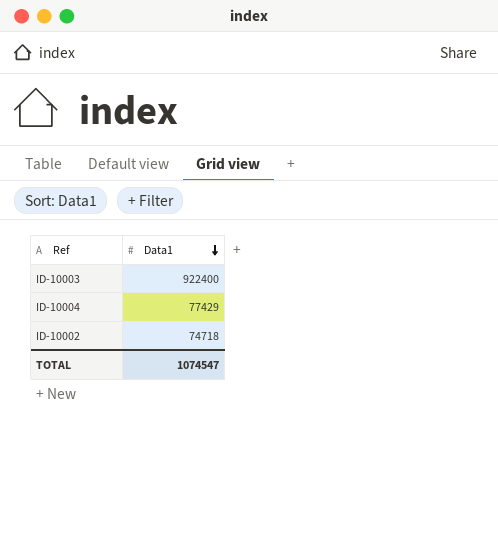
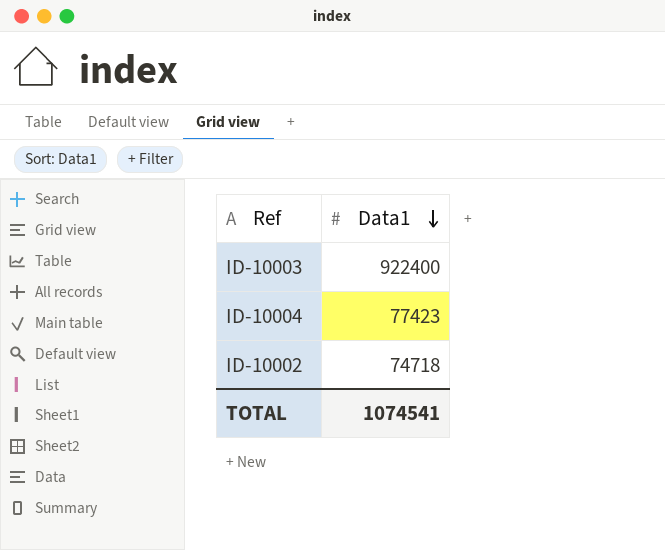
ID-10004 | Data1: 77429 -> 77423
TOTAL | Data1: 1074547 -> 1074541

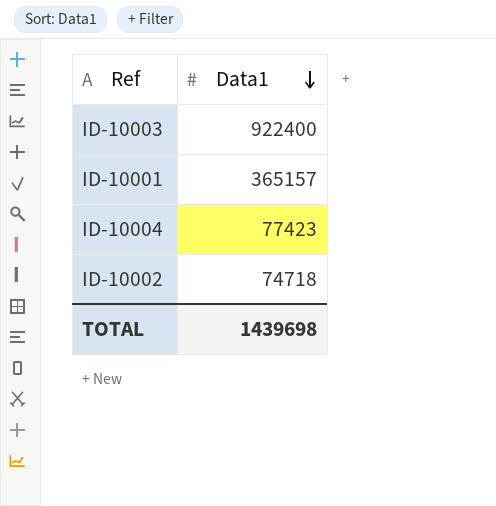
row ID-10001: none -> 365157
TOTAL | Data1: 1074541 -> 1439698

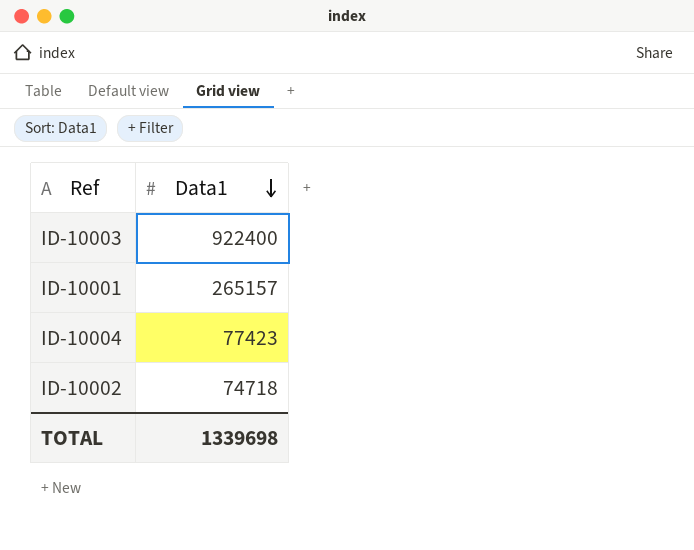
ID-10001 | Data1: 365157 -> 265157
TOTAL | Data1: 1439698 -> 1339698

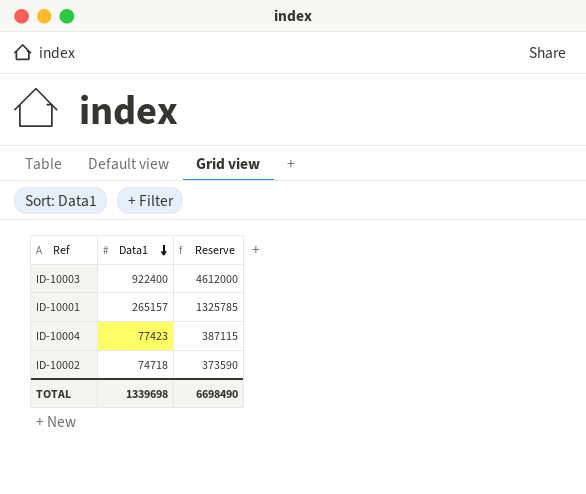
column Reserve | formula: none -> [Data1] * 5

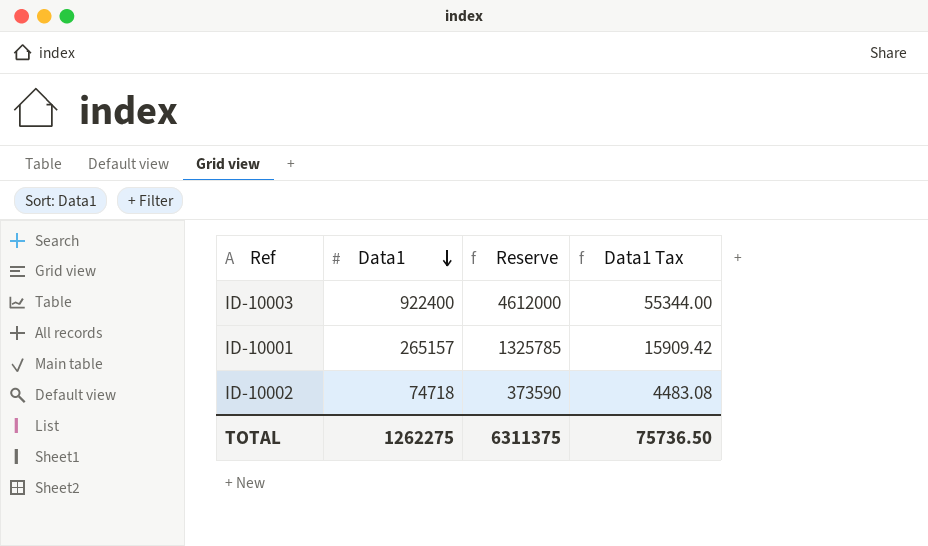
column Data1 Tax | formula: none -> [Data1] * 0.06
row ID-10004: 77423 | 387115 -> none
TOTAL | Data1: 1339698 -> 1262275
TOTAL | Reserve: 6698490 -> 6311375

